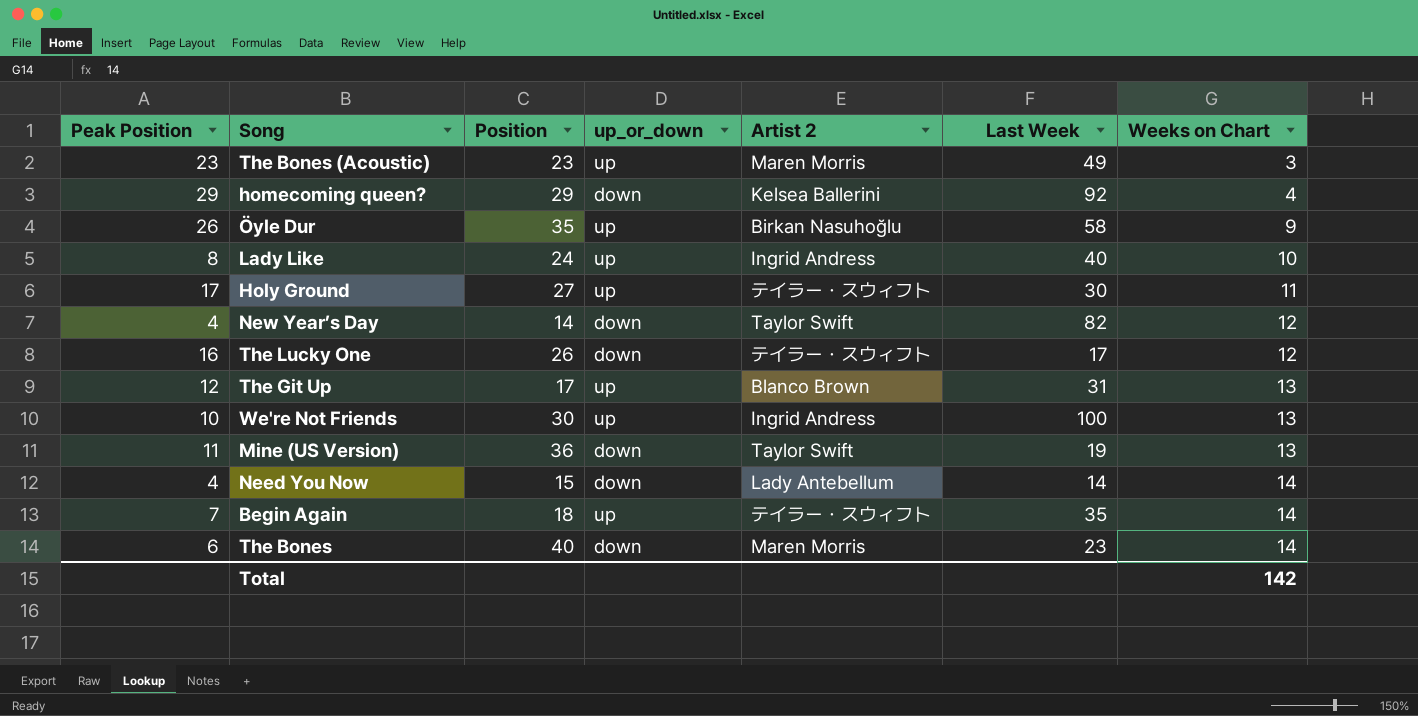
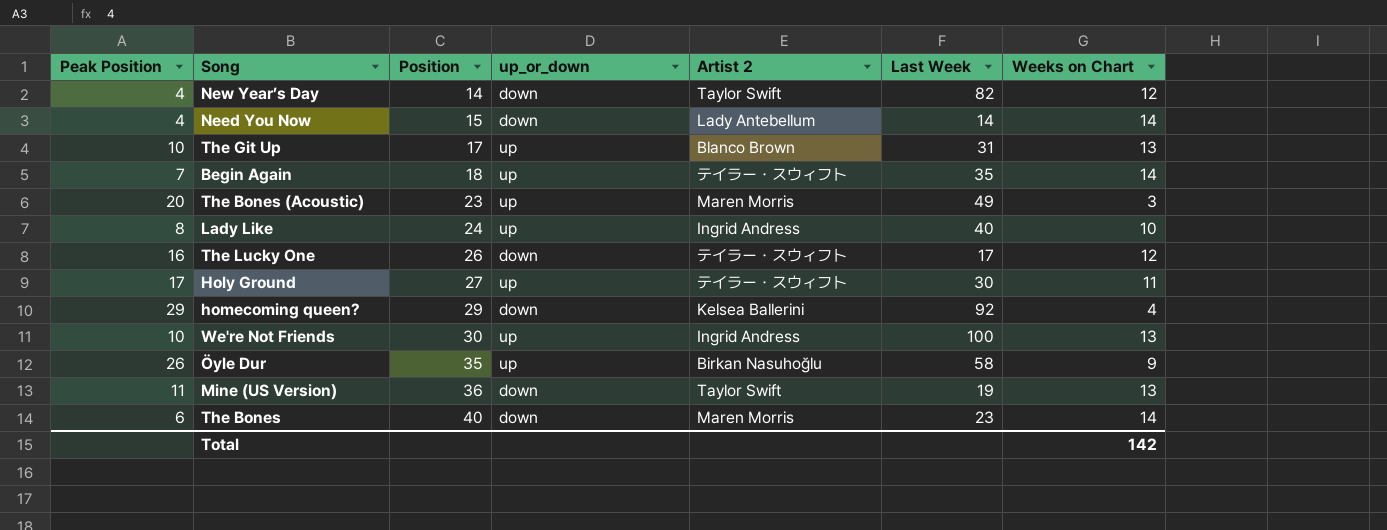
row order: Weeks on Chart ascending -> Position ascending
The Git Up | Peak Position: 12 -> 10
The Bones (Acoustic) | Peak Position: 23 -> 20

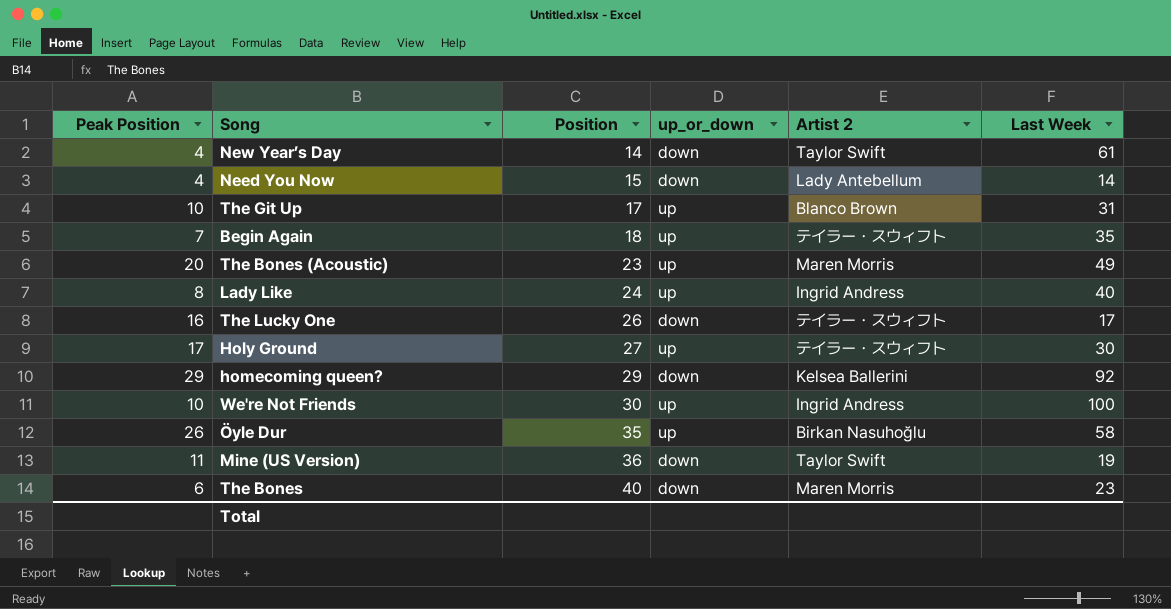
column Weeks on Chart | position: 7 -> none
New Year’s Day | Last Week: 82 -> 61

